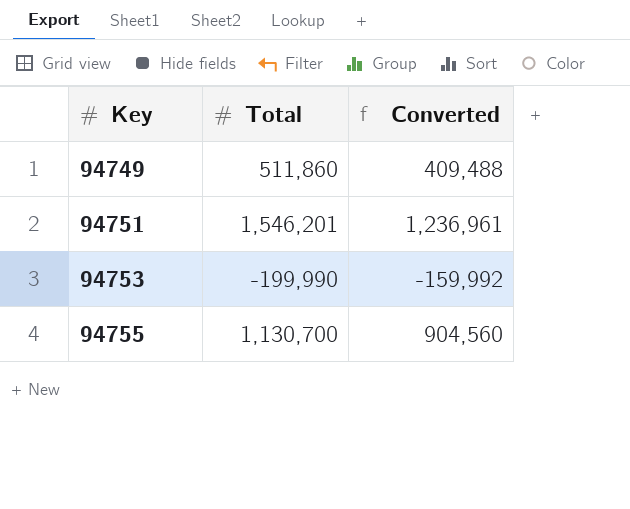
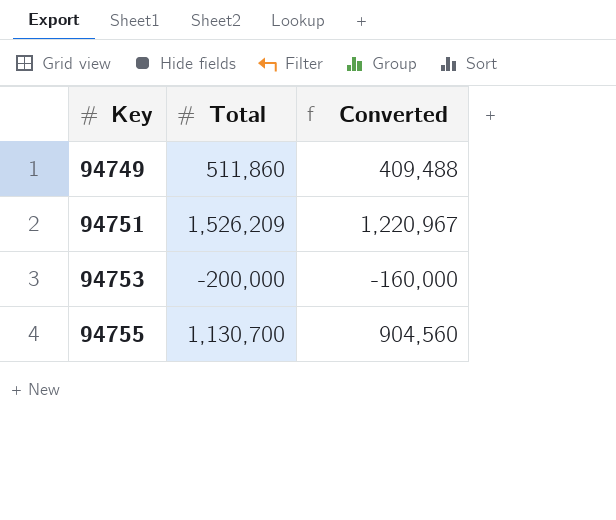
94751 | Total: 1,546,201 -> 1,526,209
94751 | Converted: 1,236,961 -> 1,220,967
94753 | Total: -199,990 -> -200,000
94753 | Converted: -159,992 -> -160,000

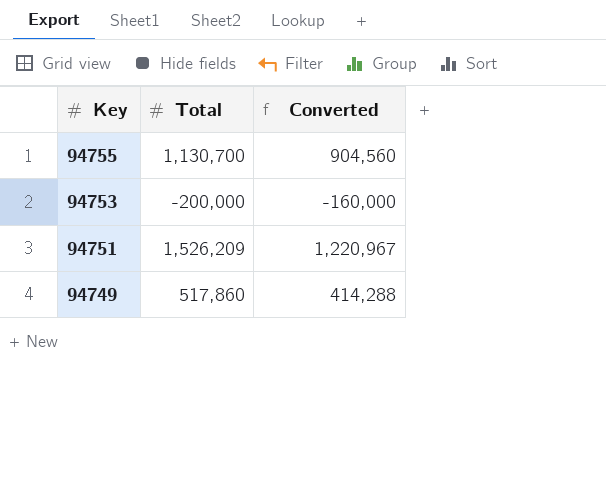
row order: Key ascending -> Key descending
94749 | Total: 511,860 -> 517,860
94749 | Converted: 409,488 -> 414,288

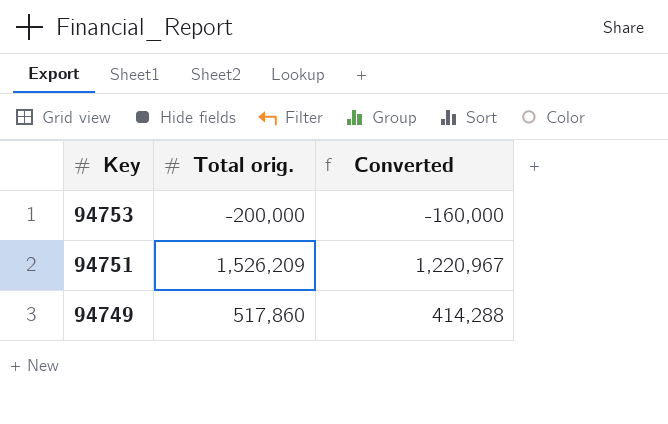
column name: Total -> Total orig.
row 94755: 1,130,700 | 904,560 -> none

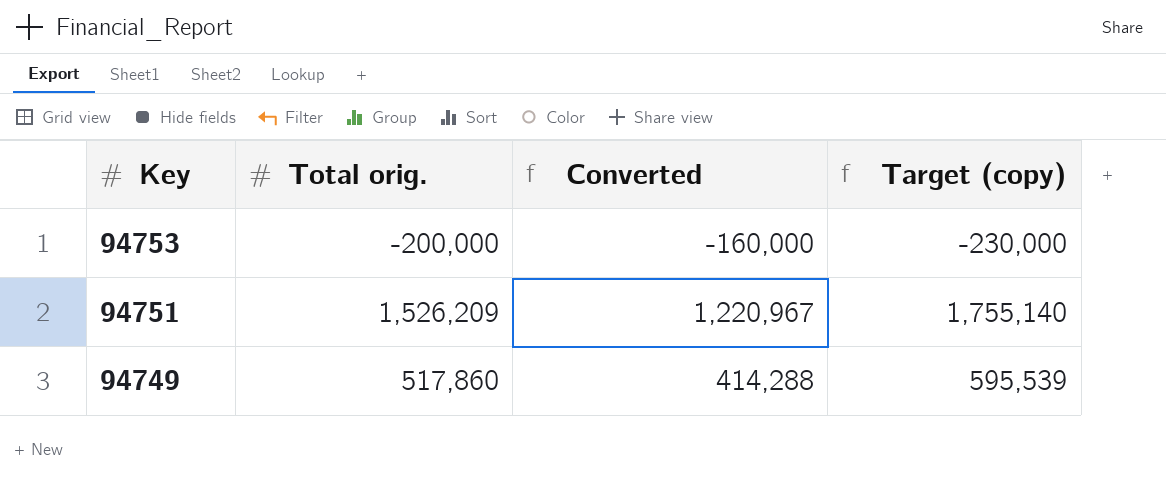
column Target (copy) | formula: none -> [Total orig.] * 1.15

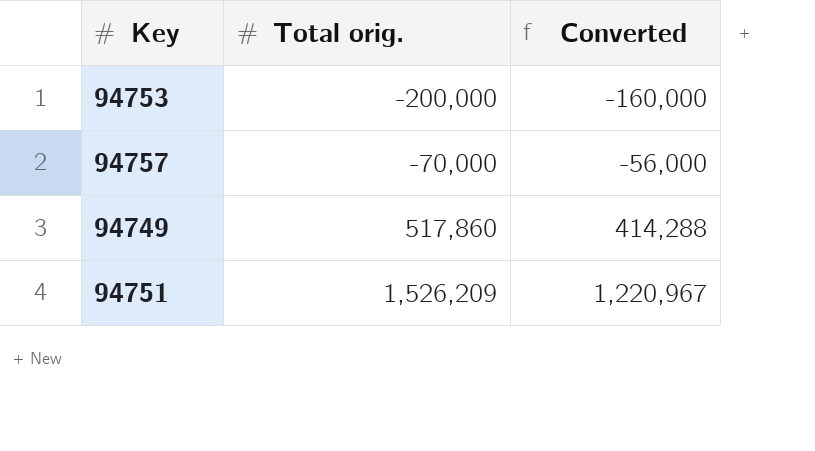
row order: Key descending -> Total orig. ascending
column Target (copy) | formula: [Total orig.] * 1.15 -> none
row 94757: none -> -70,000 | -56,000

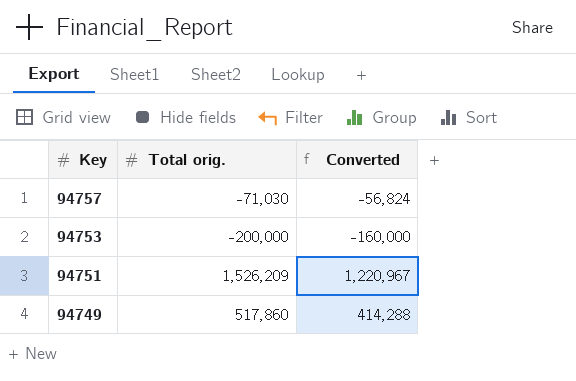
row order: Total orig. ascending -> Key descending
94757 | Total orig.: -70,000 -> -71,030
94757 | Converted: -56,000 -> -56,824

